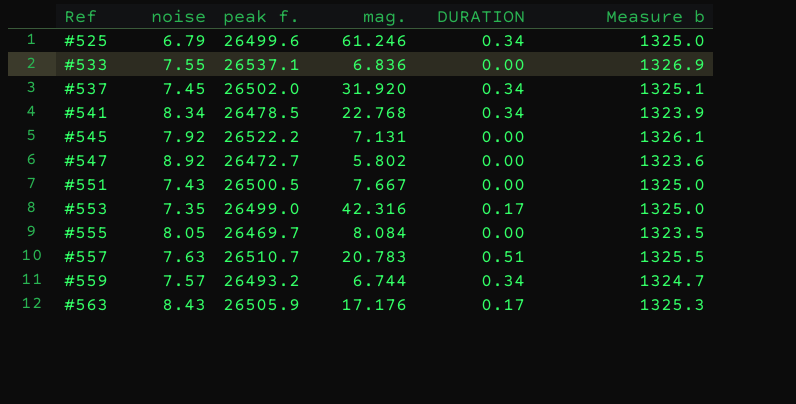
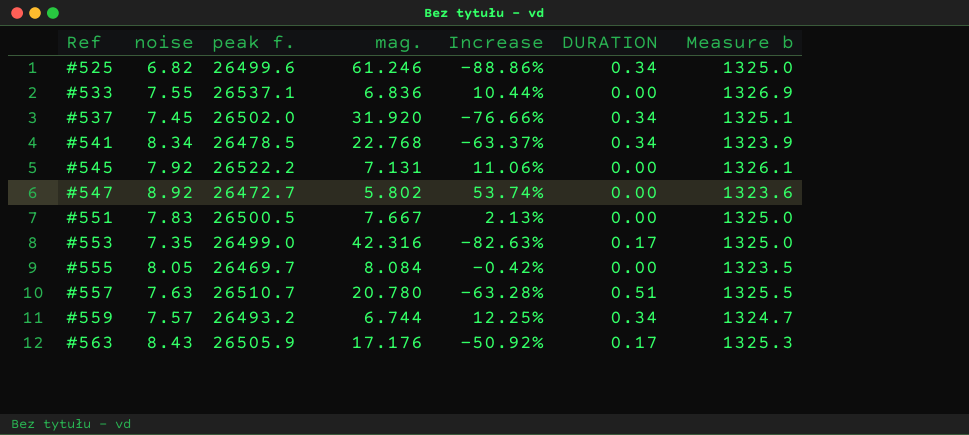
column Increase | formula: none -> ([noise] - [mag.]) / [mag.]
#525 | noise: 6.79 -> 6.82
#551 | noise: 7.43 -> 7.83
#557 | mag.: 20.783 -> 20.780

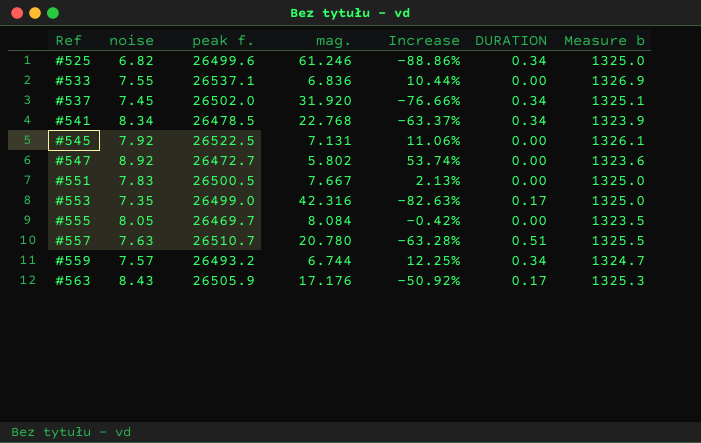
#545 | peak f.: 26522.2 -> 26522.5

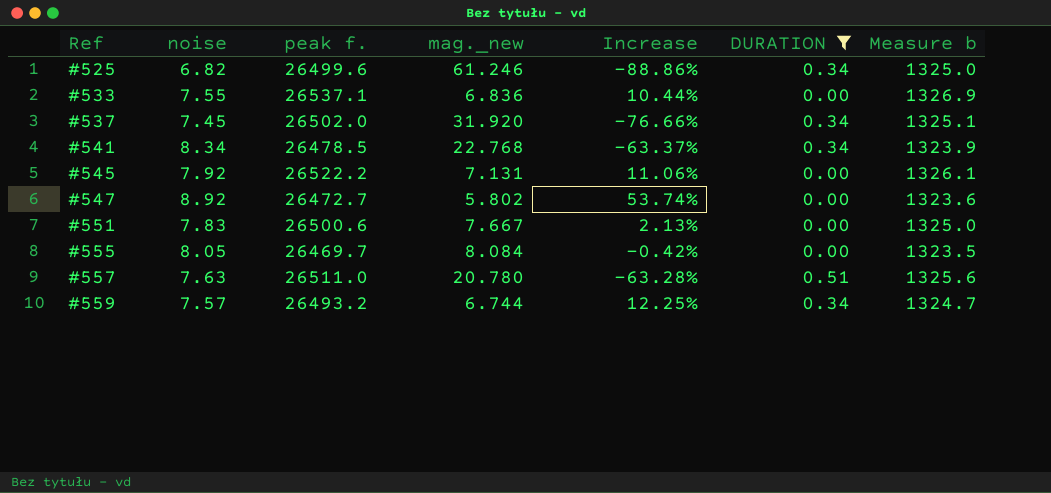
filter: none -> DURATION != 0.17
column name: mag. -> mag._new
#545 | peak f.: 26522.5 -> 26522.2
#551 | peak f.: 26500.5 -> 26500.6
#557 | peak f.: 26510.7 -> 26511.0
#557 | Measure b: 1325.5 -> 1325.6

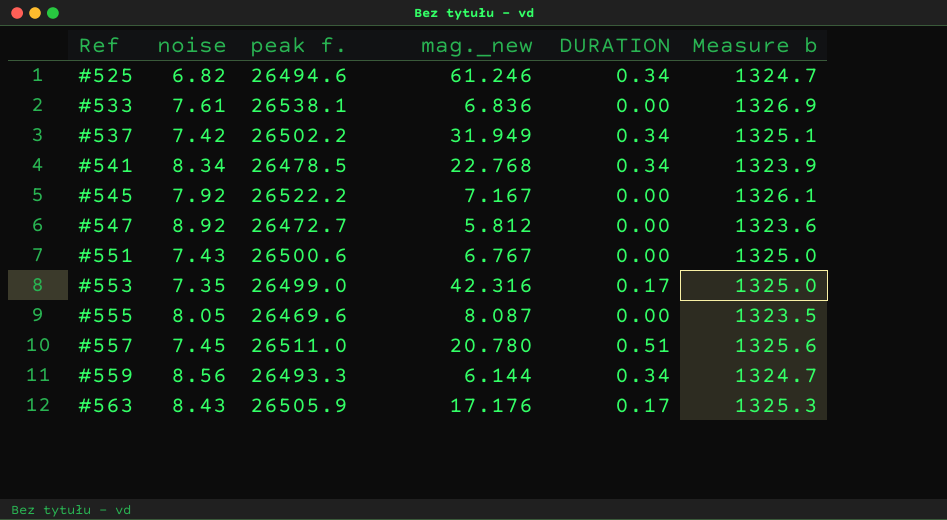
filter: DURATION != 0.17 -> none
column Increase | formula: ([noise] - [mag._new]) / [mag._new] -> none
#525 | peak f.: 26499.6 -> 26494.6
#525 | Measure b: 1325.0 -> 1324.7
#533 | noise: 7.55 -> 7.61
#533 | peak f.: 26537.1 -> 26538.1
#537 | noise: 7.45 -> 7.42
#537 | peak f.: 26502.0 -> 26502.2
#537 | mag._new: 31.920 -> 31.949
#545 | mag._new: 7.131 -> 7.167
#547 | mag._new: 5.802 -> 5.812
#551 | noise: 7.83 -> 7.43
#551 | mag._new: 7.667 -> 6.767
#555 | peak f.: 26469.7 -> 26469.6
#555 | mag._new: 8.084 -> 8.087
#557 | noise: 7.63 -> 7.45
#559 | noise: 7.57 -> 8.56
#559 | peak f.: 26493.2 -> 26493.3
#559 | mag._new: 6.744 -> 6.144

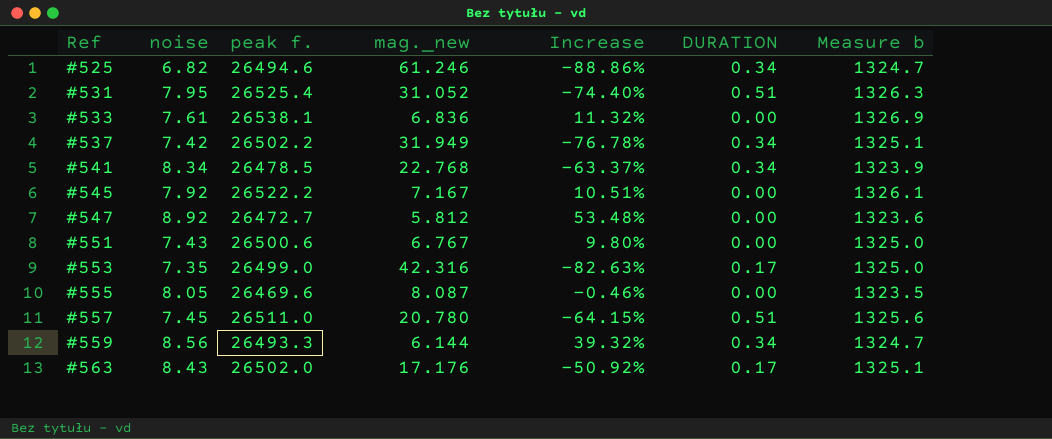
column Increase | formula: none -> ([noise] - [mag._new]) / [mag._new]
row #531: none -> 7.95 | 26525.4 | 31.052 | -74.40% | 0.51 | 1326.3
#563 | peak f.: 26505.9 -> 26502.0
#563 | Measure b: 1325.3 -> 1325.1

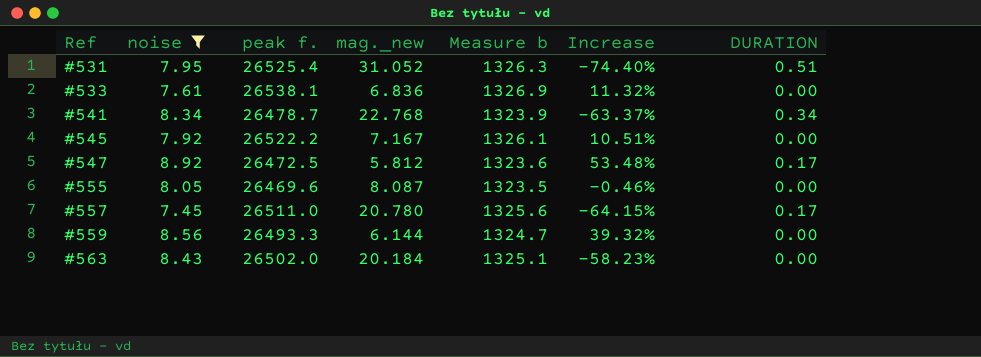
filter: none -> noise >= 7.45
column Measure b | position: 7 -> 5
#541 | peak f.: 26478.5 -> 26478.7
#547 | peak f.: 26472.7 -> 26472.5
#547 | DURATION: 0.00 -> 0.17
#557 | DURATION: 0.51 -> 0.17
#559 | DURATION: 0.34 -> 0.00
#563 | mag._new: 17.176 -> 20.184
#563 | Increase: -50.92% -> -58.23%
#563 | DURATION: 0.17 -> 0.00

